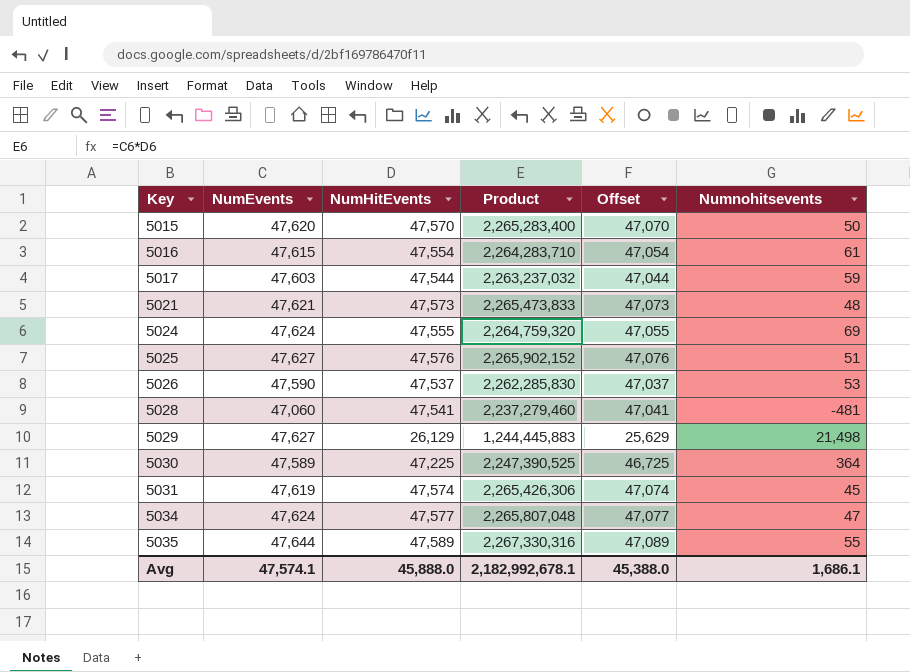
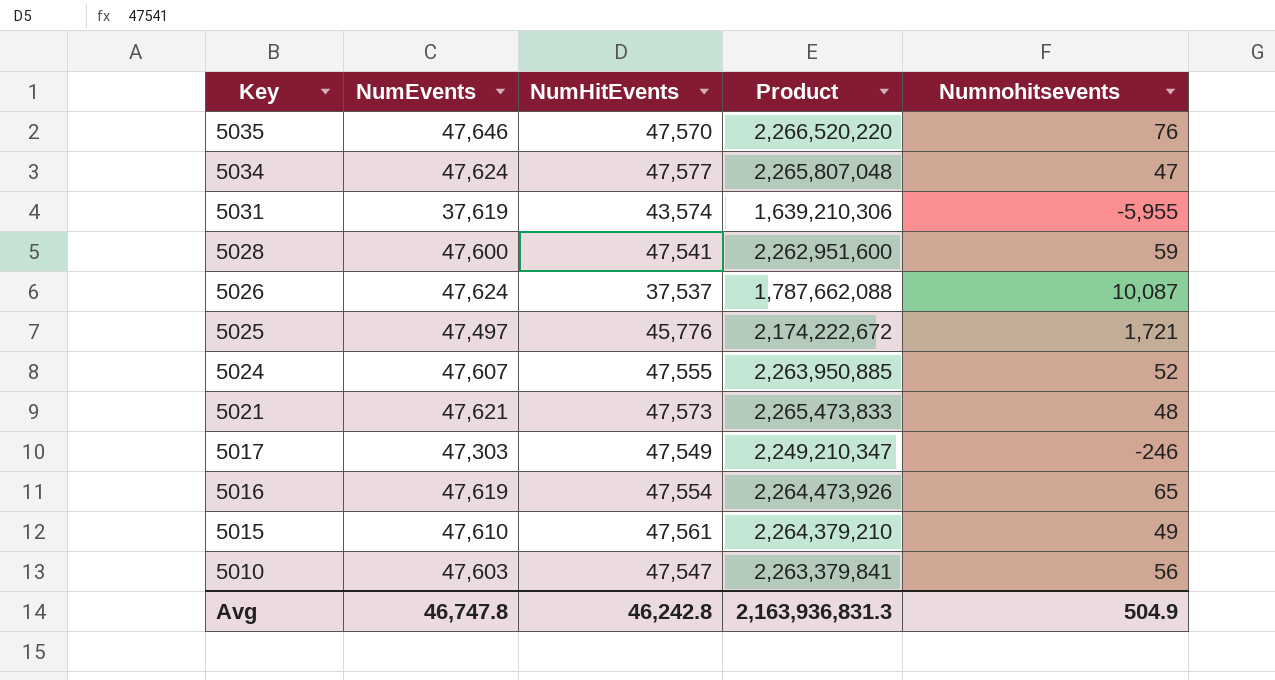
row order: Key ascending -> Key descending
column Offset | formula: [NumHitEvents] - 500 -> none
row 5029: 47,627 | 26,129 | 1,244,445,883 | 25,629 | 21,498 -> none
row 5030: 47,589 | 47,225 | 2,247,390,525 | 46,725 | 364 -> none
5035 | NumEvents: 47,644 -> 47,646
5035 | NumHitEvents: 47,589 -> 47,570
5035 | Product: 2,267,330,316 -> 2,266,520,220
5035 | Numnohitsevents: 55 -> 76
5031 | NumEvents: 47,619 -> 37,619
5031 | NumHitEvents: 47,574 -> 43,574
5031 | Product: 2,265,426,306 -> 1,639,210,306
5031 | Numnohitsevents: 45 -> -5,955
5028 | NumEvents: 47,060 -> 47,600
5028 | Product: 2,237,279,460 -> 2,262,951,600
5028 | Numnohitsevents: -481 -> 59
5026 | NumEvents: 47,590 -> 47,624
5026 | NumHitEvents: 47,537 -> 37,537
5026 | Product: 2,262,285,830 -> 1,787,662,088
5026 | Numnohitsevents: 53 -> 10,087
5025 | NumEvents: 47,627 -> 47,497
5025 | NumHitEvents: 47,576 -> 45,776
5025 | Product: 2,265,902,152 -> 2,174,222,672
5025 | Numnohitsevents: 51 -> 1,721
5024 | NumEvents: 47,624 -> 47,607
5024 | Product: 2,264,759,320 -> 2,263,950,885
5024 | Numnohitsevents: 69 -> 52
5017 | NumEvents: 47,603 -> 47,303
5017 | NumHitEvents: 47,544 -> 47,549
5017 | Product: 2,263,237,032 -> 2,249,210,347
5017 | Numnohitsevents: 59 -> -246
5016 | NumEvents: 47,615 -> 47,619
5016 | Product: 2,264,283,710 -> 2,264,473,926
5016 | Numnohitsevents: 61 -> 65
5015 | NumEvents: 47,620 -> 47,610
5015 | NumHitEvents: 47,570 -> 47,561
5015 | Product: 2,265,283,400 -> 2,264,379,210
5015 | Numnohitsevents: 50 -> 49
row 5010: none -> 47,603 | 47,547 | 2,263,379,841 | 56
Avg | NumEvents: 47,574.1 -> 46,747.8
Avg | NumHitEvents: 45,888.0 -> 46,242.8
Avg | Product: 2,182,992,678.1 -> 2,163,936,831.3
Avg | Numnohitsevents: 1,686.1 -> 504.9

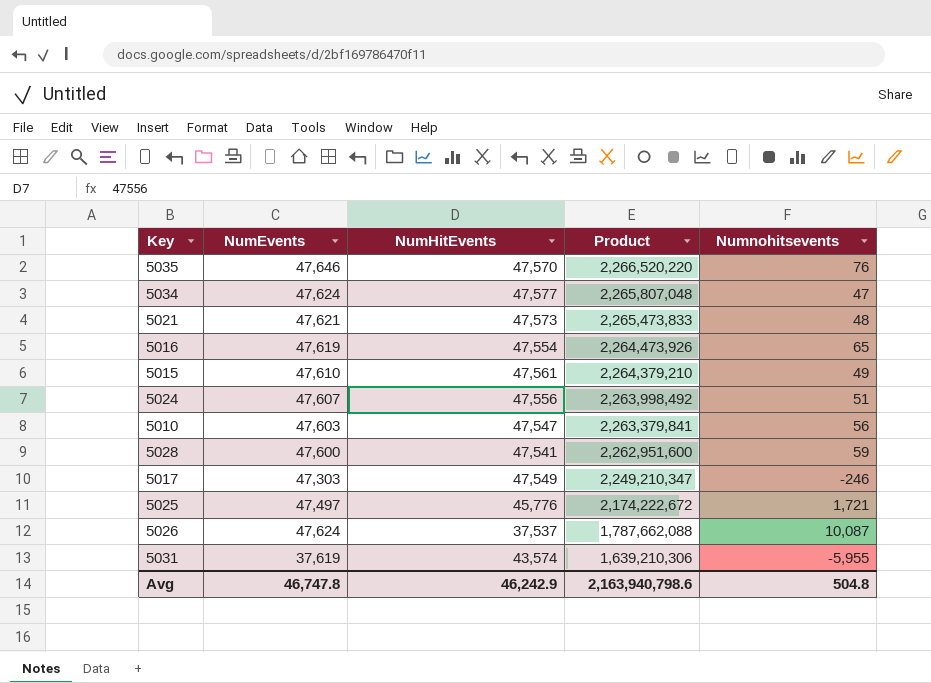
row order: Key descending -> Product descending
5024 | NumHitEvents: 47,555 -> 47,556
5024 | Product: 2,263,950,885 -> 2,263,998,492
5024 | Numnohitsevents: 52 -> 51
Avg | NumHitEvents: 46,242.8 -> 46,242.9
Avg | Product: 2,163,936,831.3 -> 2,163,940,798.6
Avg | Numnohitsevents: 504.9 -> 504.8

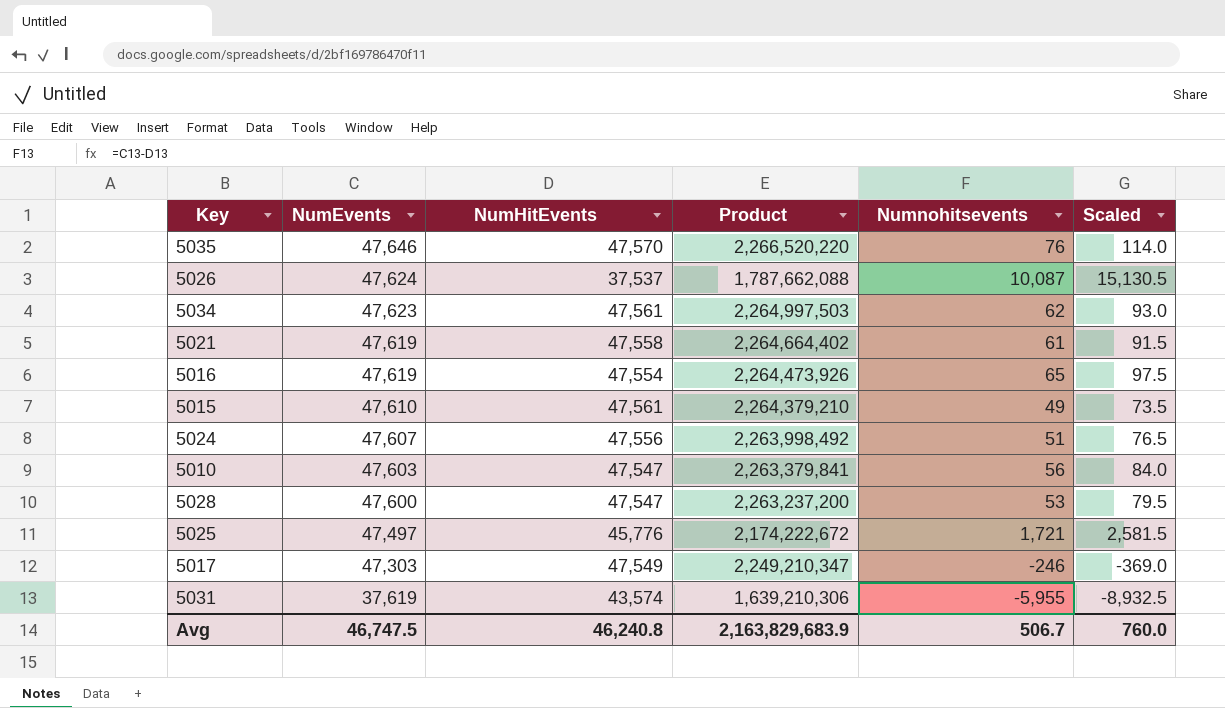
row order: Product descending -> NumEvents descending
column Scaled | formula: none -> [Numnohitsevents] * 1.5
5034 | NumEvents: 47,624 -> 47,623
5034 | NumHitEvents: 47,577 -> 47,561
5034 | Product: 2,265,807,048 -> 2,264,997,503
5034 | Numnohitsevents: 47 -> 62
5021 | NumEvents: 47,621 -> 47,619
5021 | NumHitEvents: 47,573 -> 47,558
5021 | Product: 2,265,473,833 -> 2,264,664,402
5021 | Numnohitsevents: 48 -> 61
5028 | NumHitEvents: 47,541 -> 47,547
5028 | Product: 2,262,951,600 -> 2,263,237,200
5028 | Numnohitsevents: 59 -> 53
Avg | NumEvents: 46,747.8 -> 46,747.5
Avg | NumHitEvents: 46,242.9 -> 46,240.8
Avg | Product: 2,163,940,798.6 -> 2,163,829,683.9
Avg | Numnohitsevents: 504.8 -> 506.7

